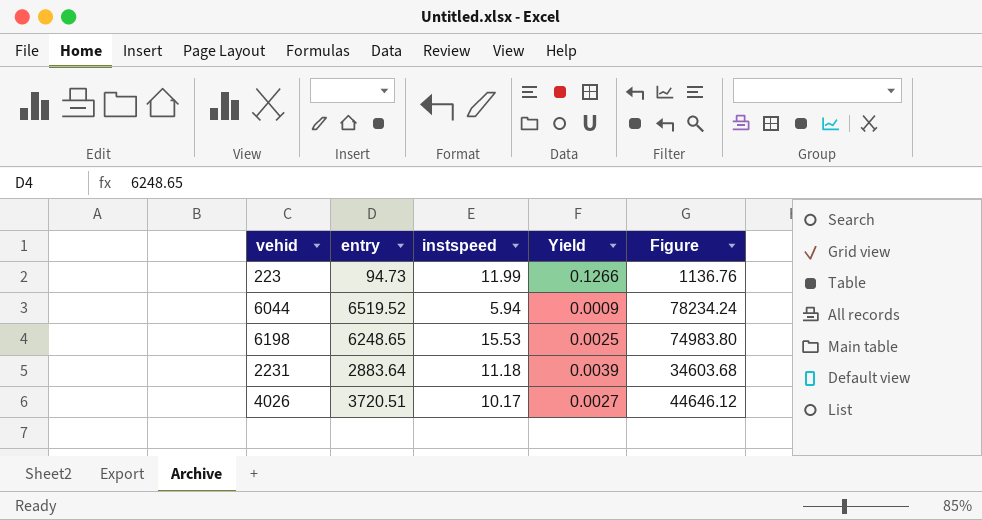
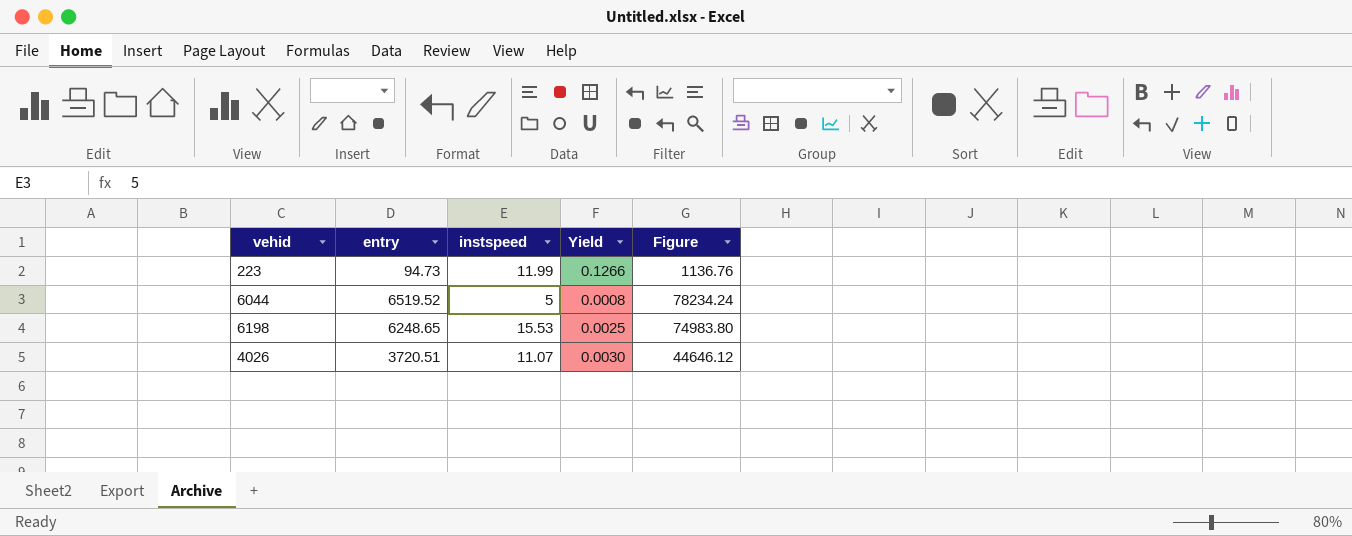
row 2231: 2883.64 | 11.18 | 0.0039 | 34603.68 -> none
6044 | instspeed: 5.94 -> 5
6044 | Yield: 0.0009 -> 0.0008
4026 | instspeed: 10.17 -> 11.07
4026 | Yield: 0.0027 -> 0.0030

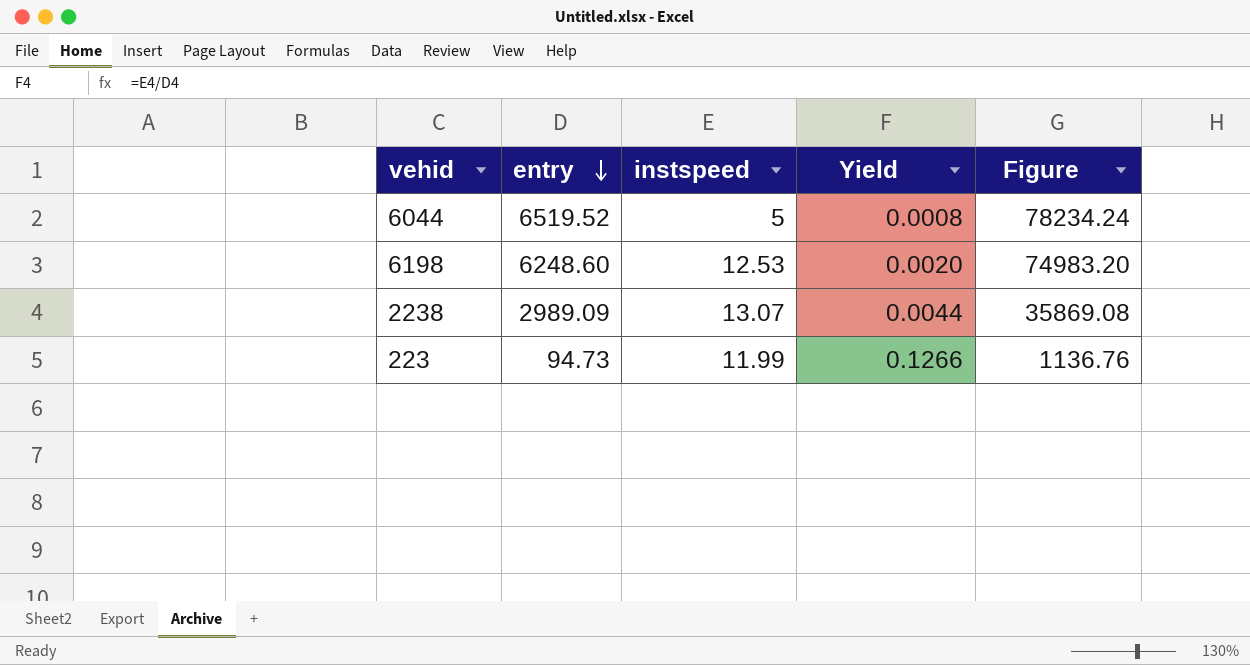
row order: none -> entry descending
row 4026: 3720.51 | 11.07 | 0.0030 | 44646.12 -> none
6198 | entry: 6248.65 -> 6248.60
6198 | instspeed: 15.53 -> 12.53
6198 | Yield: 0.0025 -> 0.0020
6198 | Figure: 74983.80 -> 74983.20
row 2238: none -> 2989.09 | 13.07 | 0.0044 | 35869.08

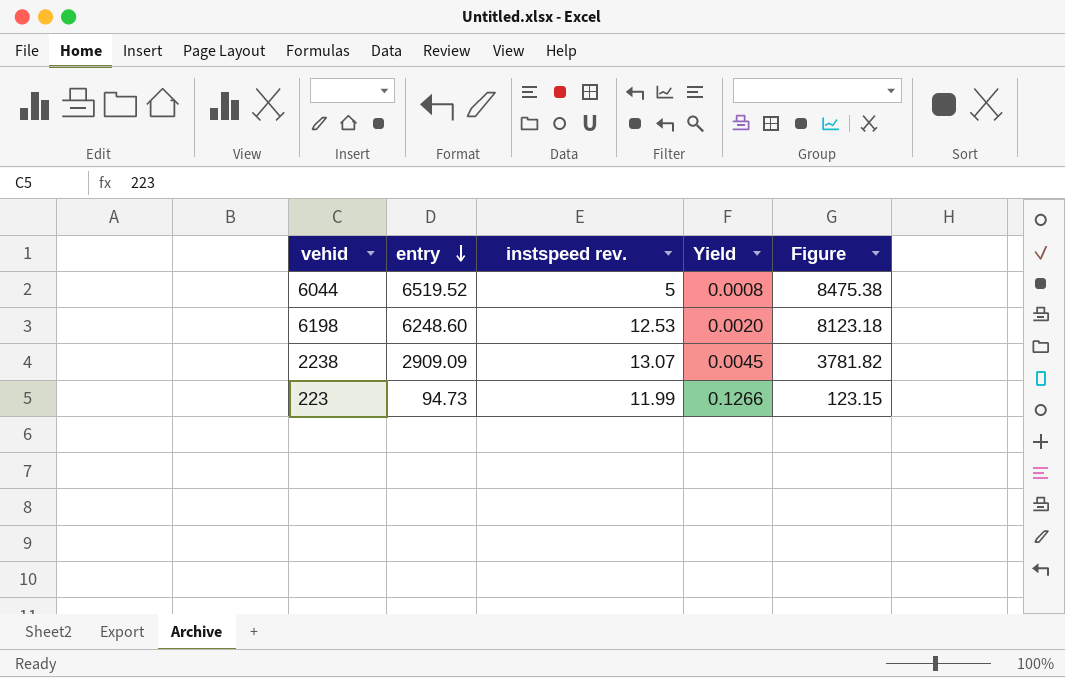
column name: instspeed -> instspeed rev.
column Figure | formula: [entry] * 12 -> [entry] * 1.3
2238 | entry: 2989.09 -> 2909.09
2238 | Yield: 0.0044 -> 0.0045

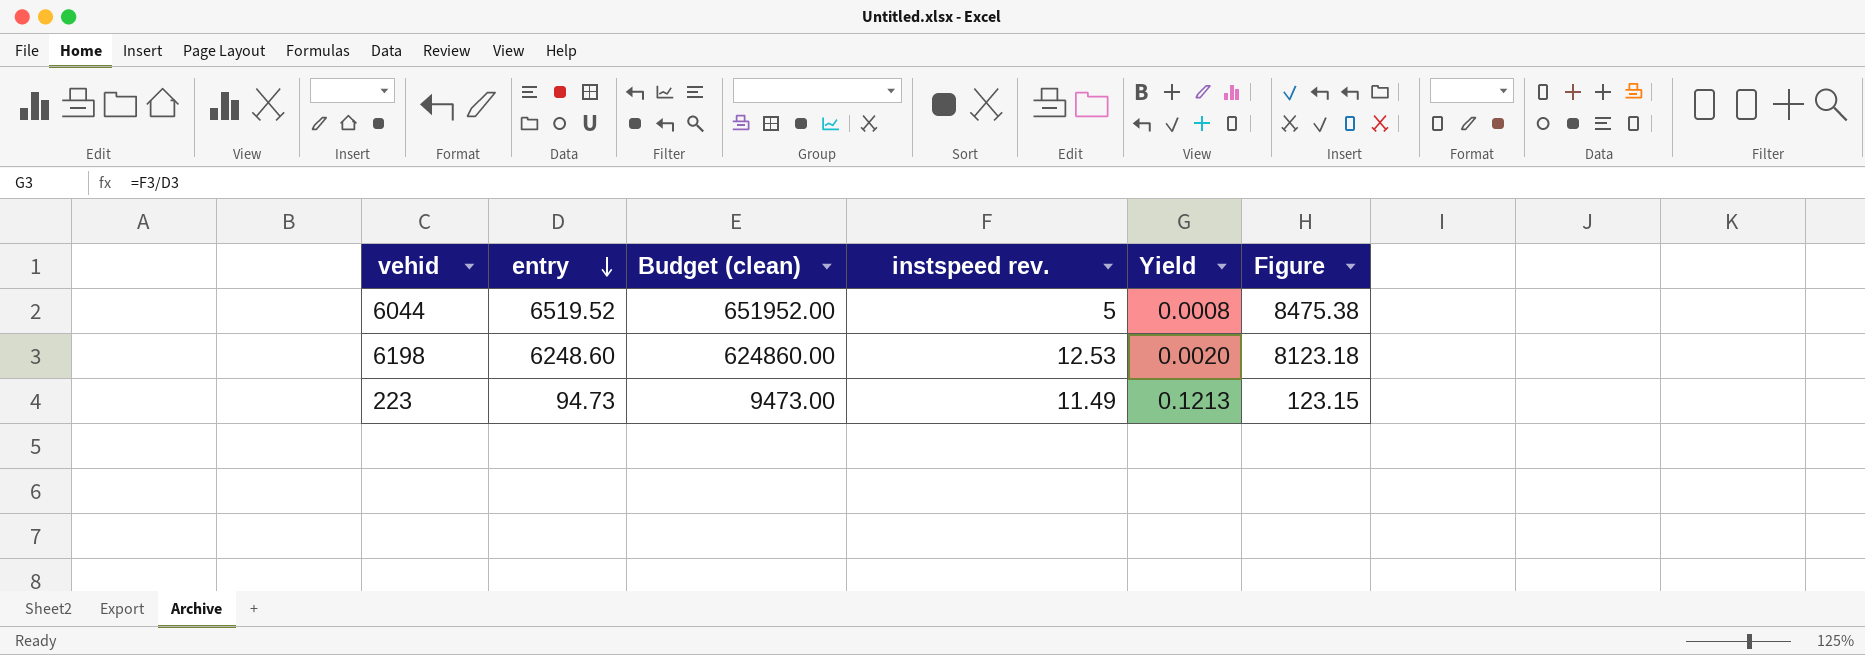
column Budget (clean) | formula: none -> [entry] * 100
row 2238: 2909.09 | 13.07 | 0.0045 | 3781.82 -> none
223 | instspeed rev.: 11.99 -> 11.49
223 | Yield: 0.1266 -> 0.1213

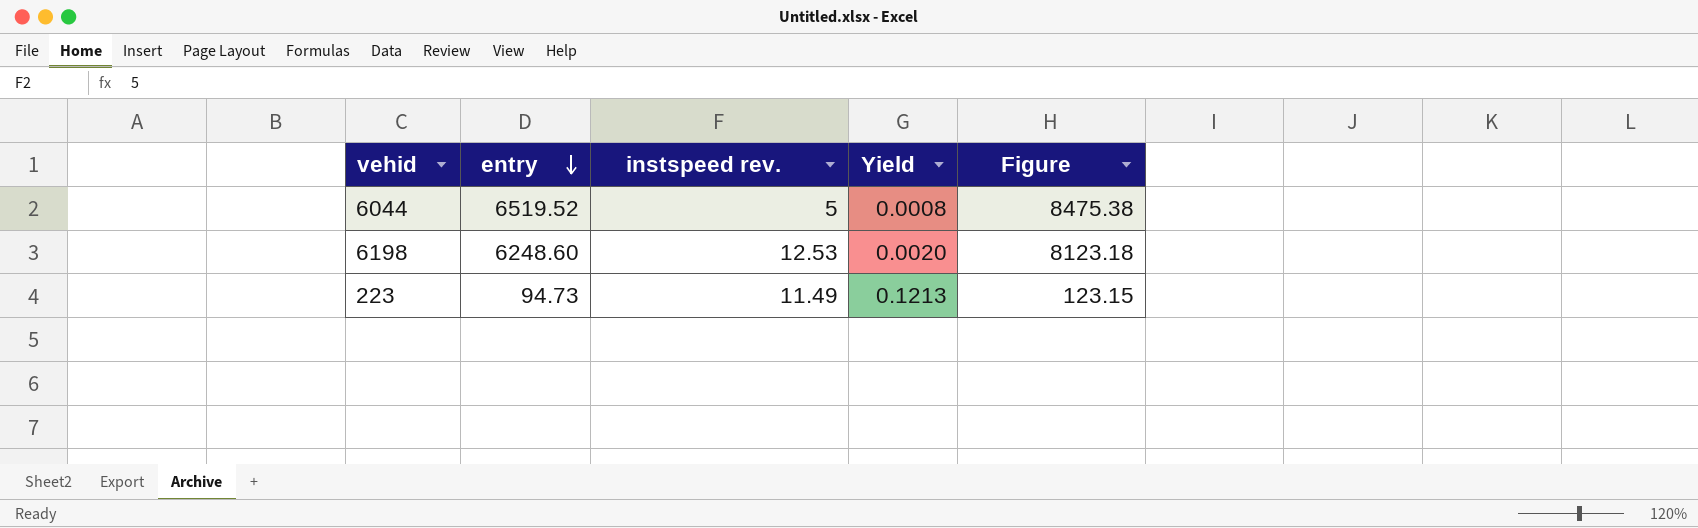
column Budget (clean) | formula: [entry] * 100 -> none

